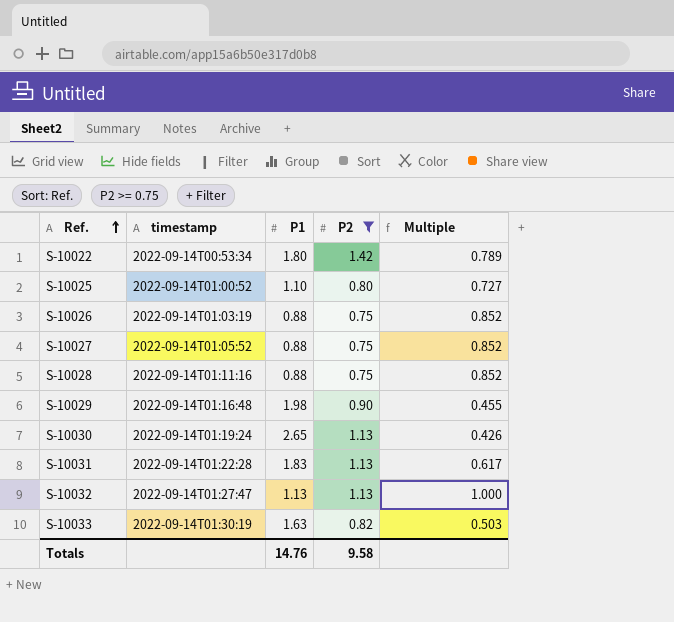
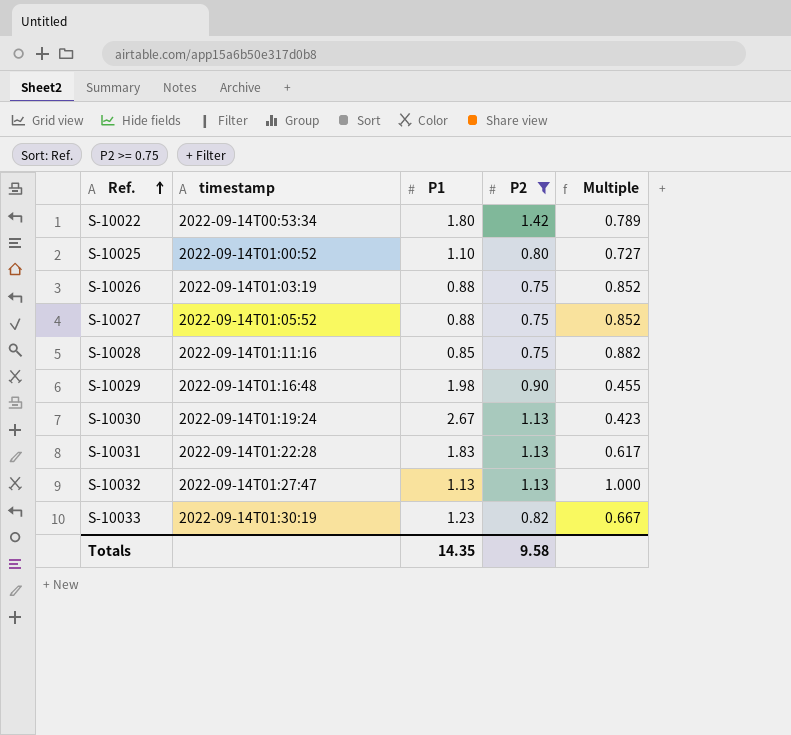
S-10028 | P1: 0.88 -> 0.85
S-10028 | Multiple: 0.852 -> 0.882
S-10030 | P1: 2.65 -> 2.67
S-10030 | Multiple: 0.426 -> 0.423
S-10033 | P1: 1.63 -> 1.23
S-10033 | Multiple: 0.503 -> 0.667
Totals | P1: 14.76 -> 14.35

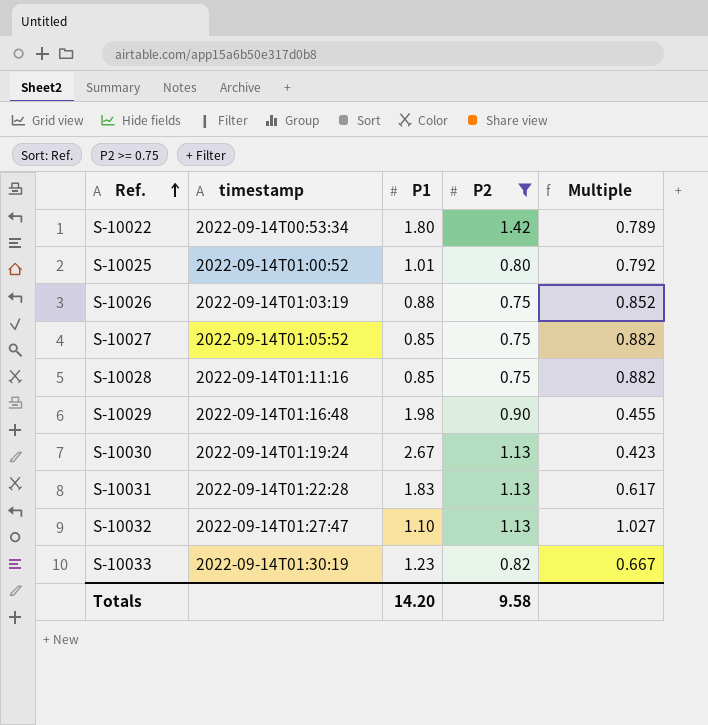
S-10025 | P1: 1.10 -> 1.01
S-10025 | Multiple: 0.727 -> 0.792
S-10027 | P1: 0.88 -> 0.85
S-10027 | Multiple: 0.852 -> 0.882
S-10032 | P1: 1.13 -> 1.10
S-10032 | Multiple: 1.000 -> 1.027
Totals | P1: 14.35 -> 14.20

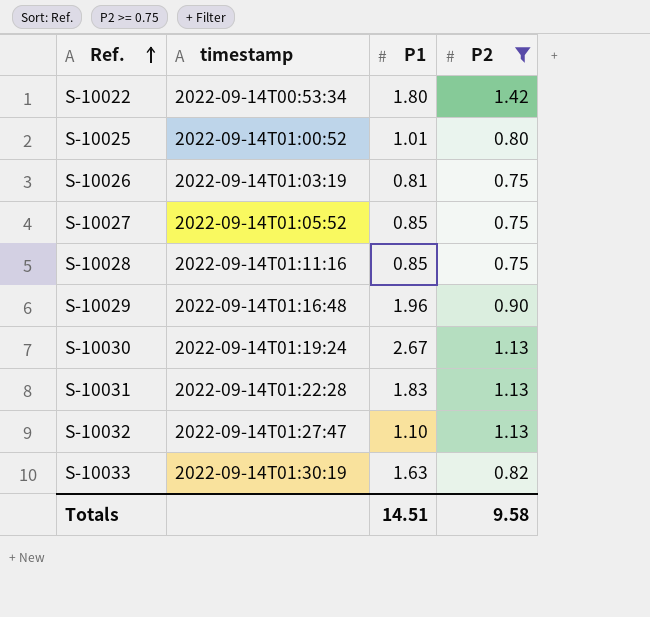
column Multiple | formula: [P2] / [P1] -> none
S-10026 | P1: 0.88 -> 0.81
S-10029 | P1: 1.98 -> 1.96
S-10033 | P1: 1.23 -> 1.63
Totals | P1: 14.20 -> 14.51

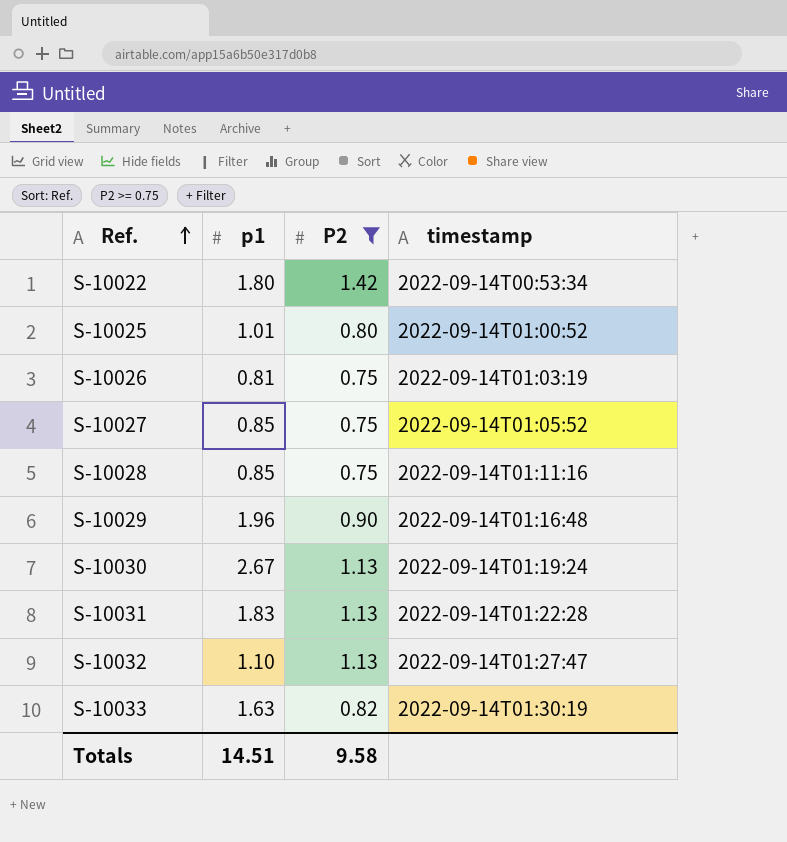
column name: P1 -> p1
column timestamp | position: 2 -> 4

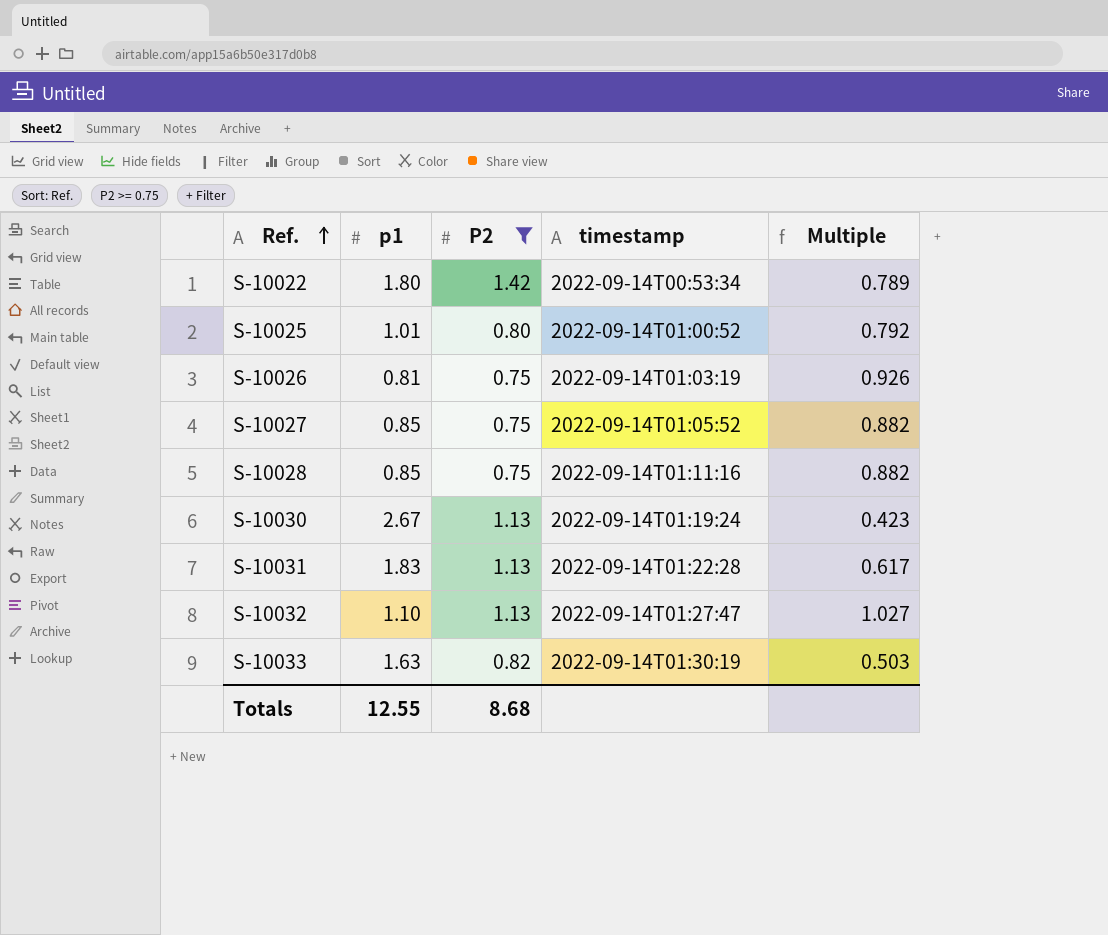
column Multiple | formula: none -> [P2] / [p1]
row S-10029: 1.96 | 0.90 | 2022-09-14T01:16:48 -> none
Totals | p1: 14.51 -> 12.55
Totals | P2: 9.58 -> 8.68

